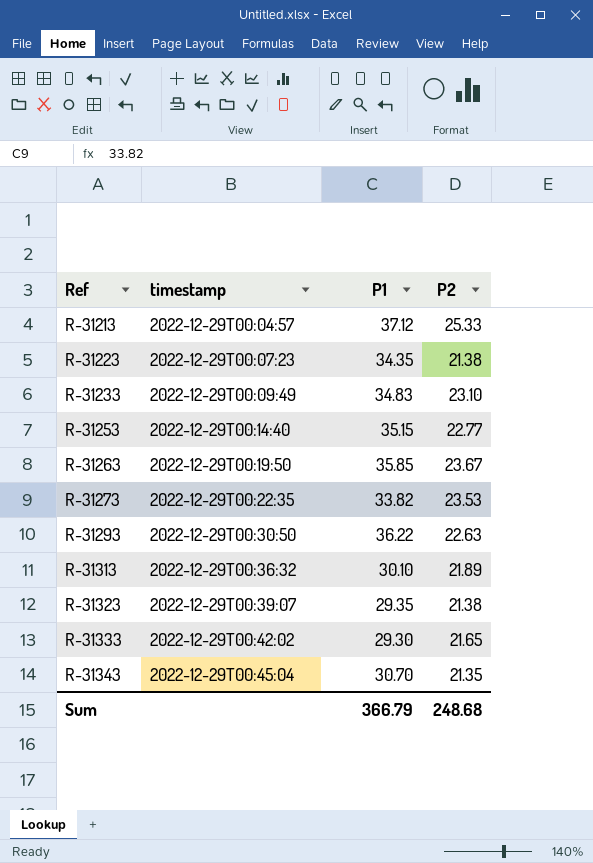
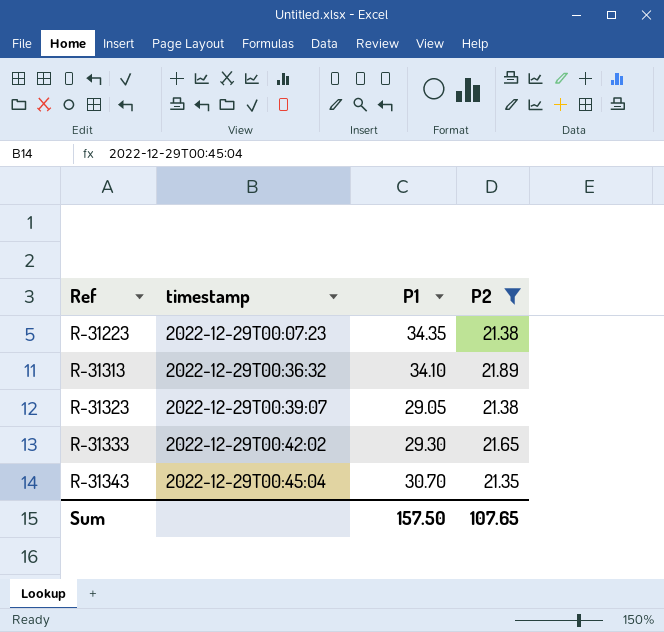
filter: none -> P2 <= 21.89
R-31313 | P1: 30.10 -> 34.10
R-31323 | P1: 29.35 -> 29.05
Sum | P1: 366.79 -> 157.50
Sum | P2: 248.68 -> 107.65

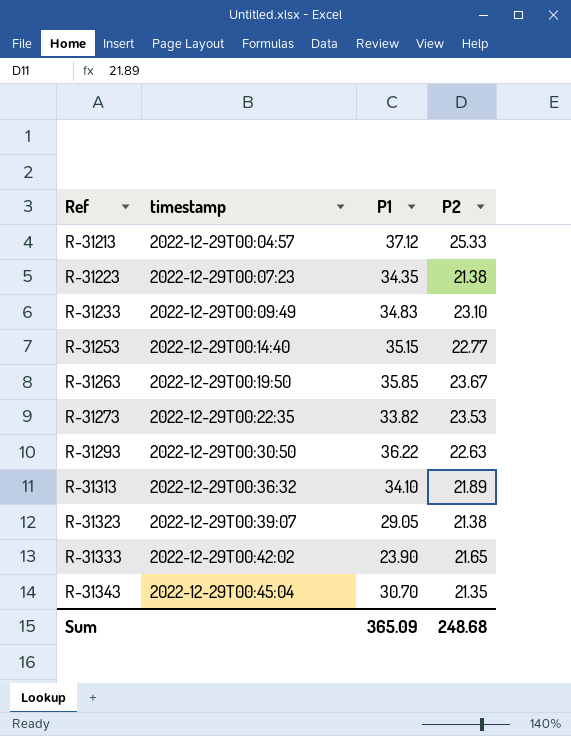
filter: P2 <= 21.89 -> none
R-31333 | P1: 29.30 -> 23.90
Sum | P1: 157.50 -> 365.09
Sum | P2: 107.65 -> 248.68

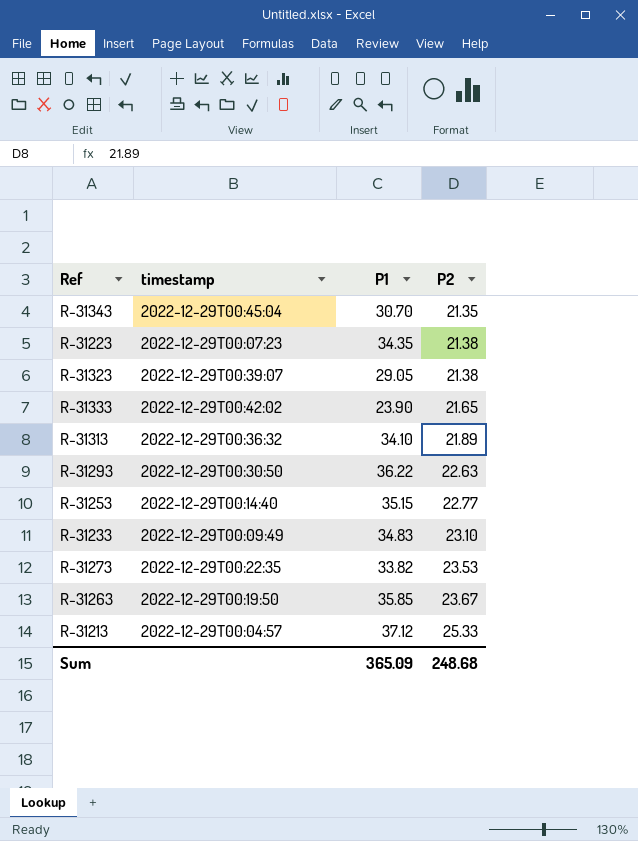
row order: Ref ascending -> P2 ascending

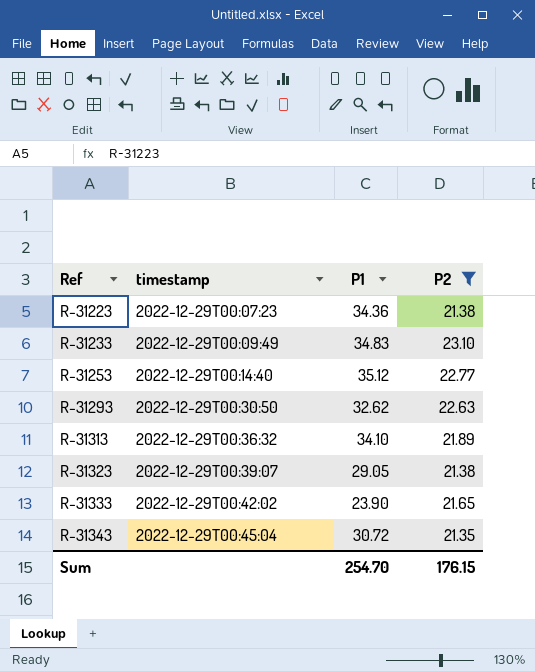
filter: none -> P2 <= 23.10
row order: P2 ascending -> Ref ascending
R-31223 | P1: 34.35 -> 34.36
R-31253 | P1: 35.15 -> 35.12
R-31293 | P1: 36.22 -> 32.62
R-31343 | P1: 30.70 -> 30.72
Sum | P1: 365.09 -> 254.70
Sum | P2: 248.68 -> 176.15

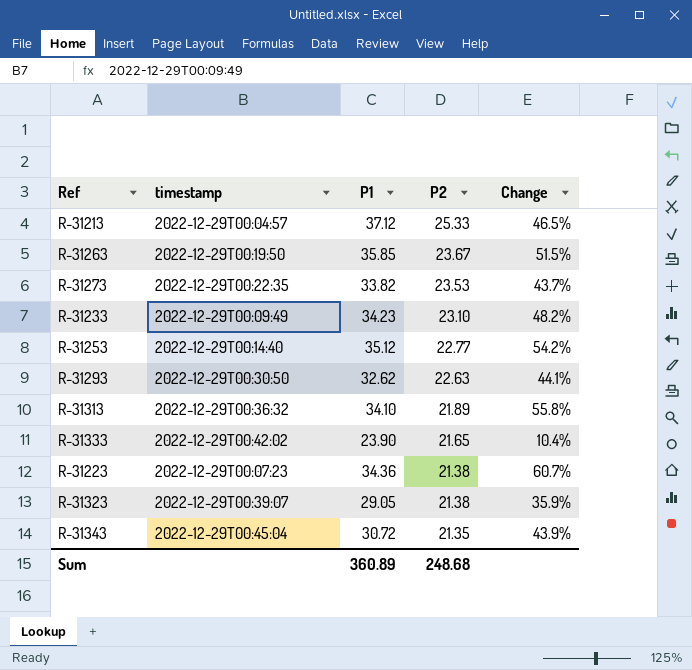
filter: P2 <= 23.10 -> none
row order: Ref ascending -> P2 descending
column Change | formula: none -> ([P1] - [P2]) / [P2]
R-31233 | P1: 34.83 -> 34.23
Sum | P1: 254.70 -> 360.89
Sum | P2: 176.15 -> 248.68

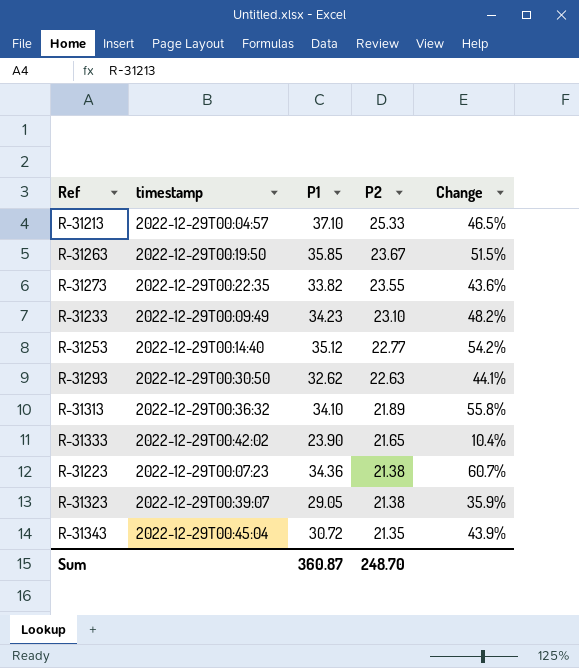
R-31213 | P1: 37.12 -> 37.10
R-31273 | P2: 23.53 -> 23.55
R-31273 | Change: 43.7% -> 43.6%
Sum | P1: 360.89 -> 360.87
Sum | P2: 248.68 -> 248.70

